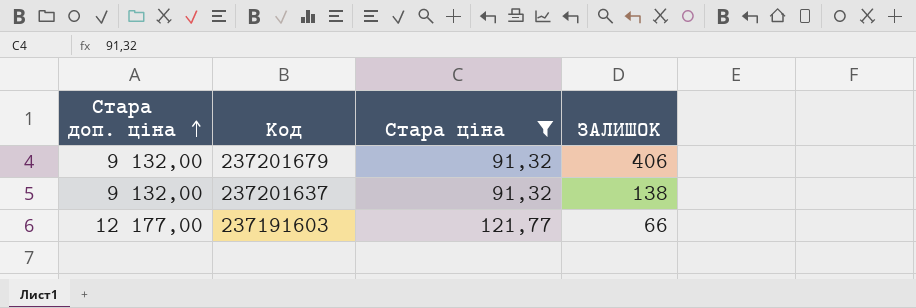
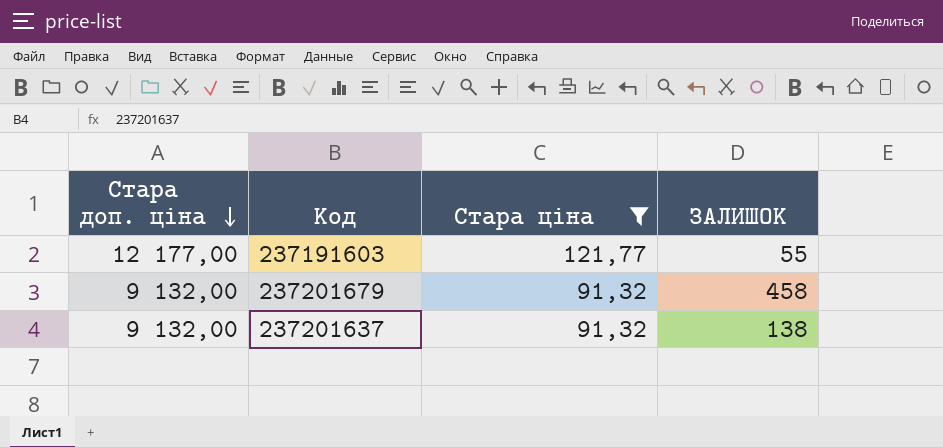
row order: Стара доп. ціна ascending -> Стара доп. ціна descending
237191603 | ЗАЛИШОК: 66 -> 55
237201679 | ЗАЛИШОК: 406 -> 458

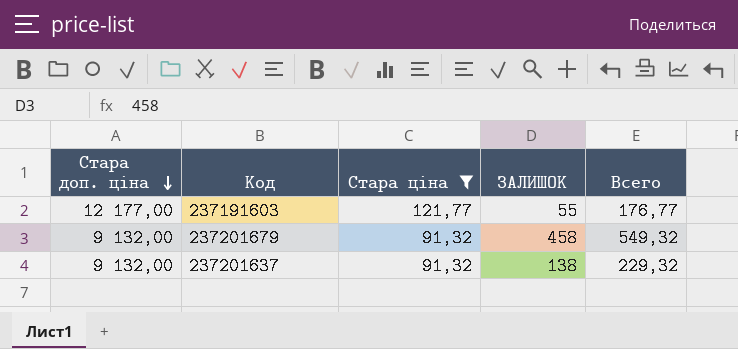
column Всего | formula: none -> [Стара ціна] + [ЗАЛИШОК]

